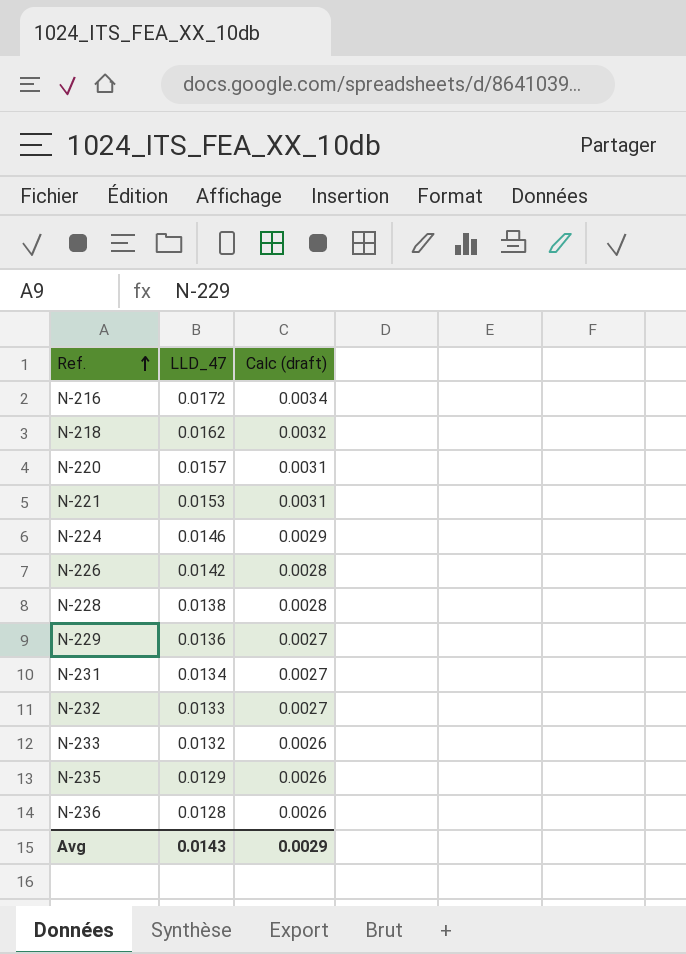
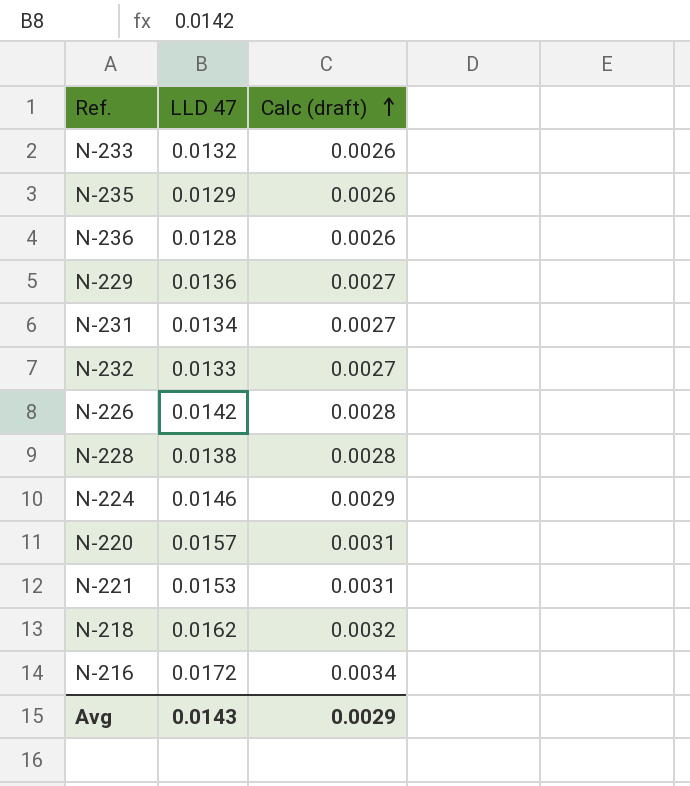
row order: Ref. ascending -> Calc (draft) ascending
column name: LLD_47 -> LLD 47

